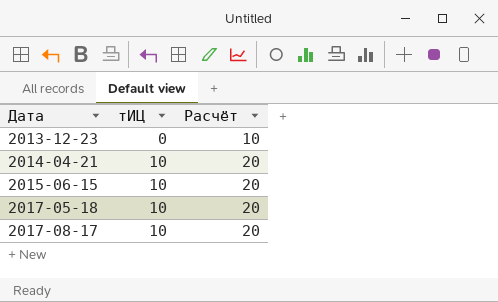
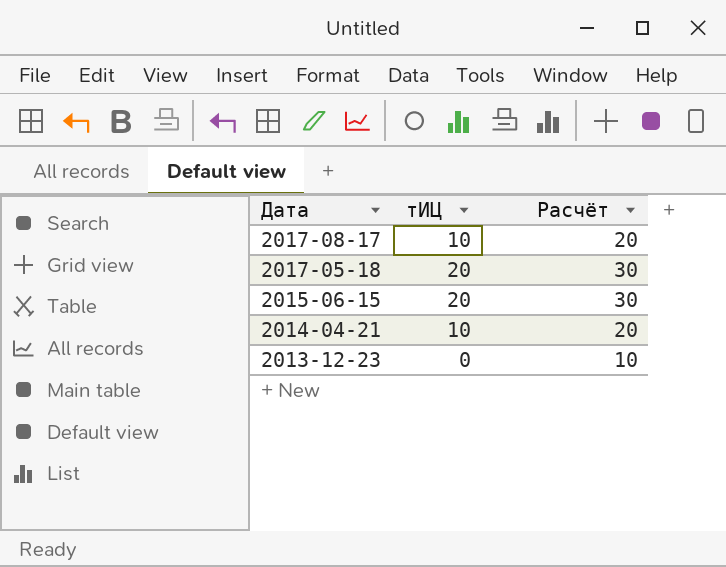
row order: Дата ascending -> Дата descending
2017-05-18 | тИЦ: 10 -> 20
2017-05-18 | Расчёт: 20 -> 30
2015-06-15 | тИЦ: 10 -> 20
2015-06-15 | Расчёт: 20 -> 30

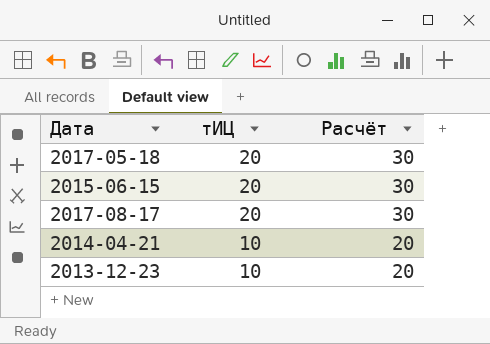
row order: Дата descending -> тИЦ descending
2017-08-17 | тИЦ: 10 -> 20
2017-08-17 | Расчёт: 20 -> 30
2013-12-23 | тИЦ: 0 -> 10
2013-12-23 | Расчёт: 10 -> 20

